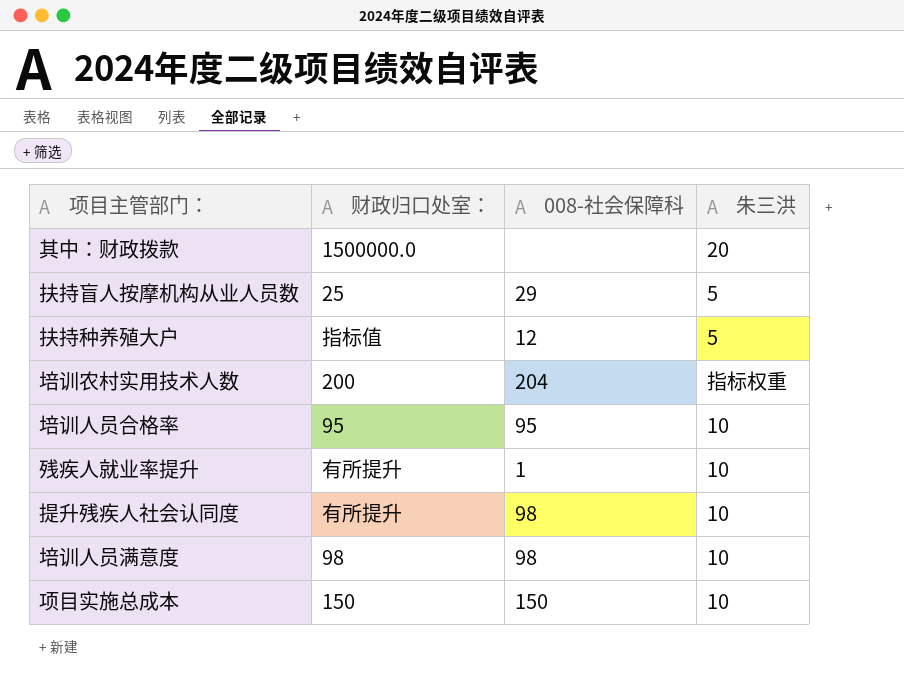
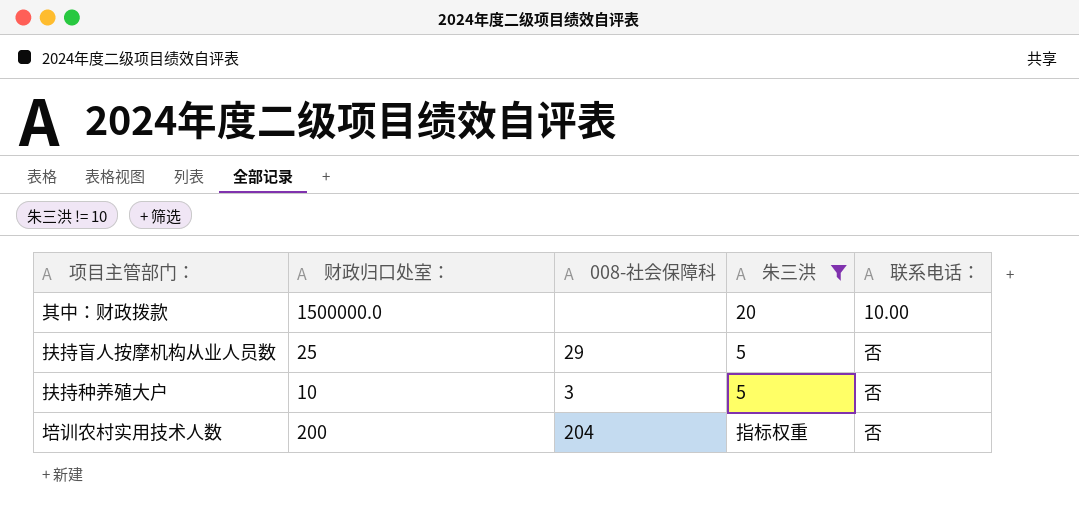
filter: none -> 朱三洪 != 10
column 联系电话： | position: none -> 5
扶持种养殖大户 | 财政归口处室：: 指标值 -> 10
扶持种养殖大户 | 008-社会保障科: 12 -> 3

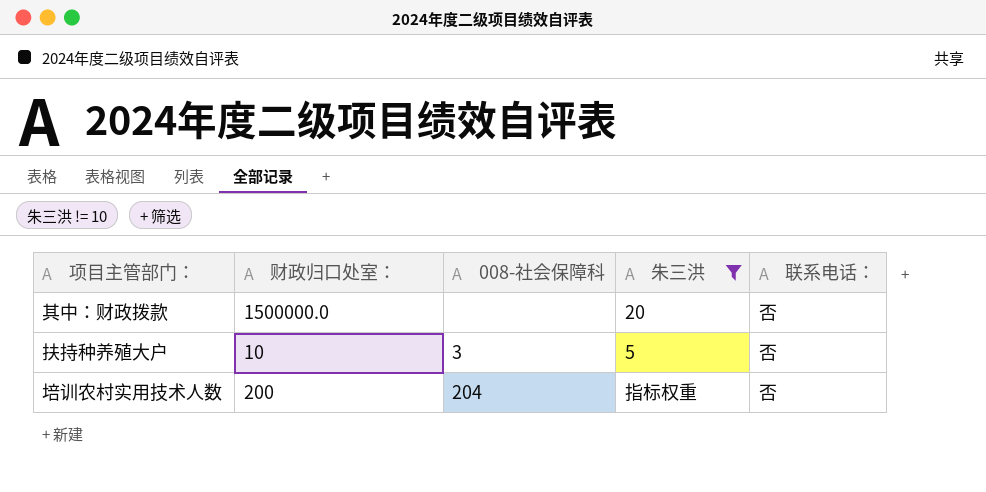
row 扶持盲人按摩机构从业人员数: 25 | 29 | 5 | 否 -> none
其中：财政拨款 | 联系电话：: 10.00 -> 否

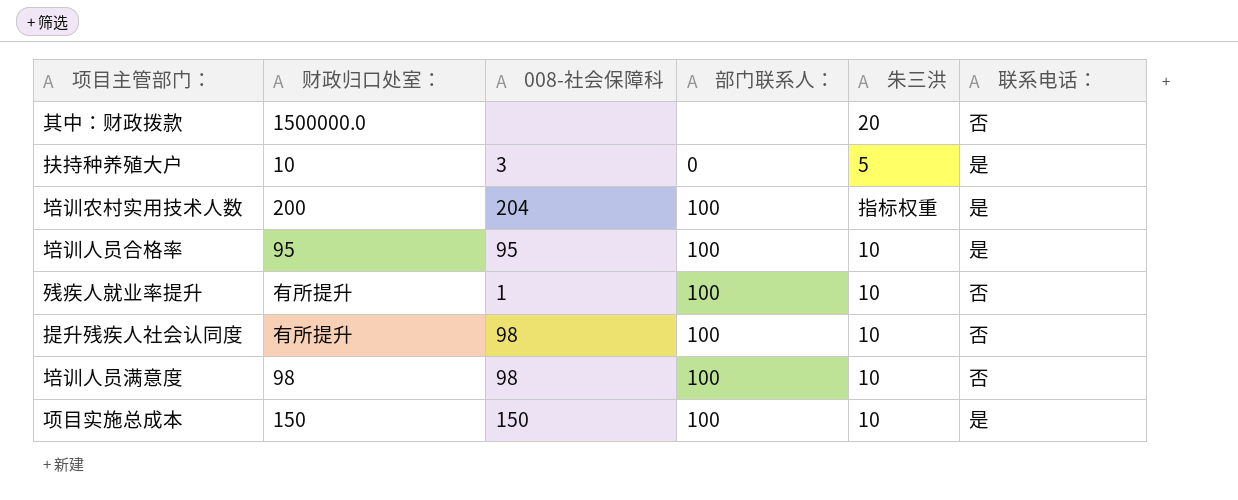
filter: 朱三洪 != 10 -> none
column 部门联系人： | position: none -> 4
扶持种养殖大户 | 联系电话：: 否 -> 是
培训农村实用技术人数 | 联系电话：: 否 -> 是

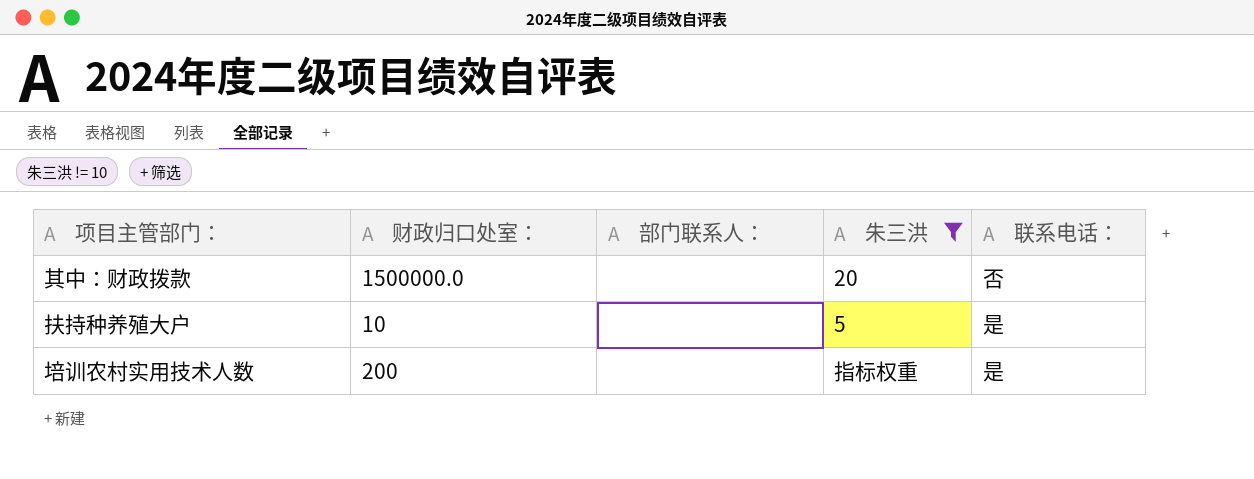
filter: none -> 朱三洪 != 10
column 008-社会保障科 | position: 3 -> none
扶持种养殖大户 | 部门联系人：: 0 -> none
培训农村实用技术人数 | 部门联系人：: 100 -> none

